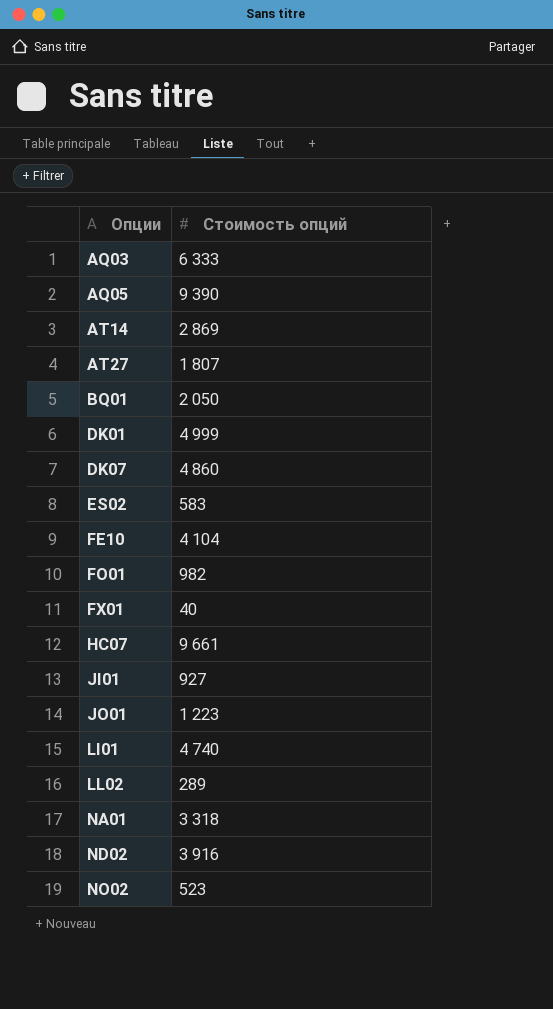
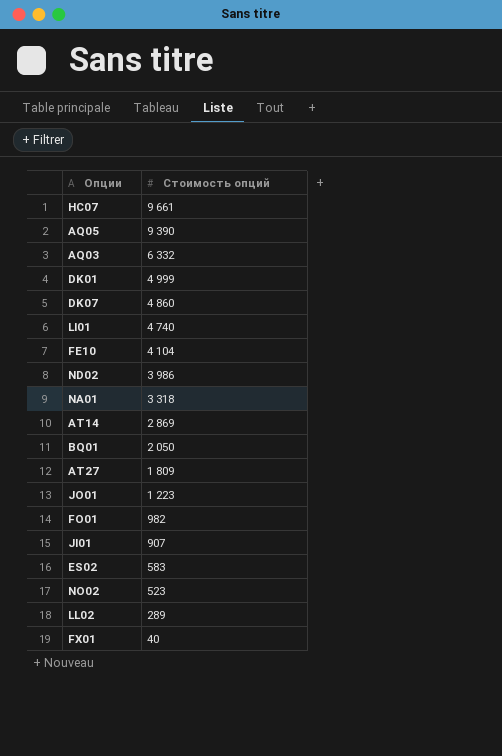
row order: Опции ascending -> Стоимость опций descending
AQ03 | Стоимость опций: 6 333 -> 6 332
ND02 | Стоимость опций: 3 916 -> 3 986
AT27 | Стоимость опций: 1 807 -> 1 809
JI01 | Стоимость опций: 927 -> 907

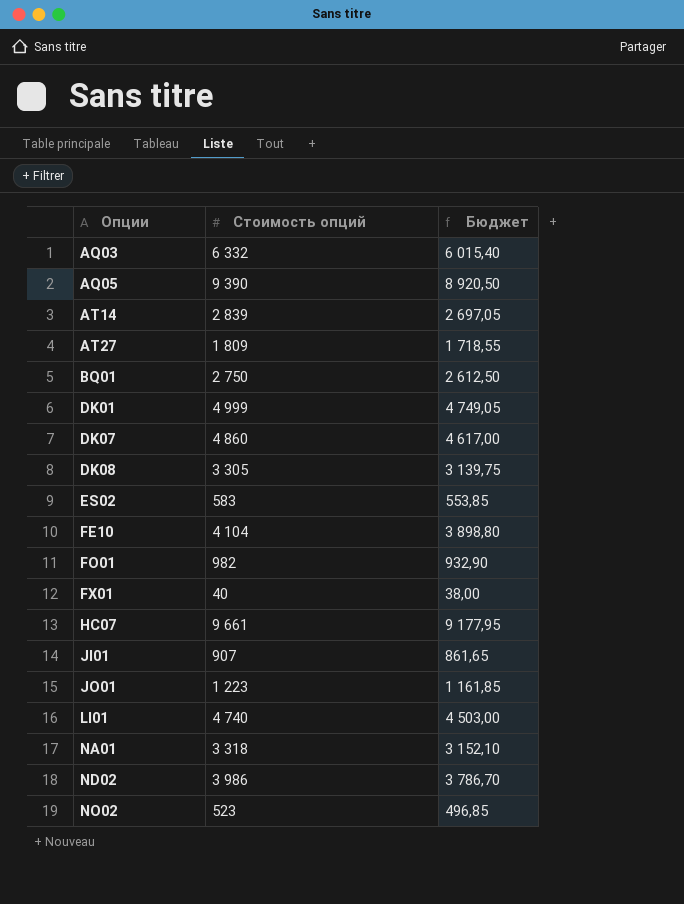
row order: Стоимость опций descending -> Опции ascending
column Бюджет | formula: none -> [Стоимость опций] * 0,95
row LL02: 289 -> none
AT14 | Стоимость опций: 2 869 -> 2 839
BQ01 | Стоимость опций: 2 050 -> 2 750
row DK08: none -> 3 305 | 3 139,75

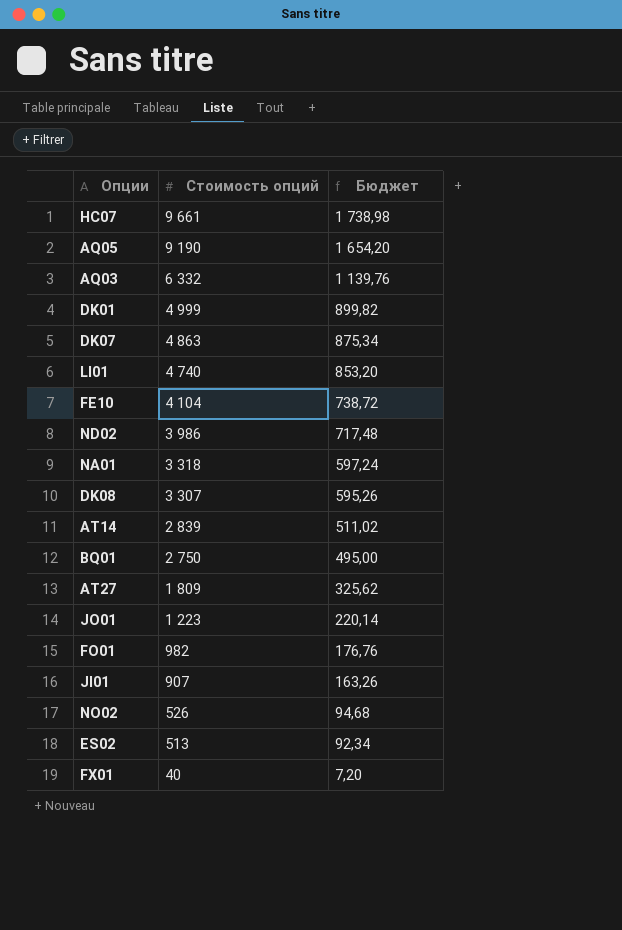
row order: Опции ascending -> Стоимость опций descending
column Бюджет | formula: [Стоимость опций] * 0,95 -> [Стоимость опций] * 0,18
AQ05 | Стоимость опций: 9 390 -> 9 190
DK07 | Стоимость опций: 4 860 -> 4 863
DK08 | Стоимость опций: 3 305 -> 3 307
NO02 | Стоимость опций: 523 -> 526
ES02 | Стоимость опций: 583 -> 513

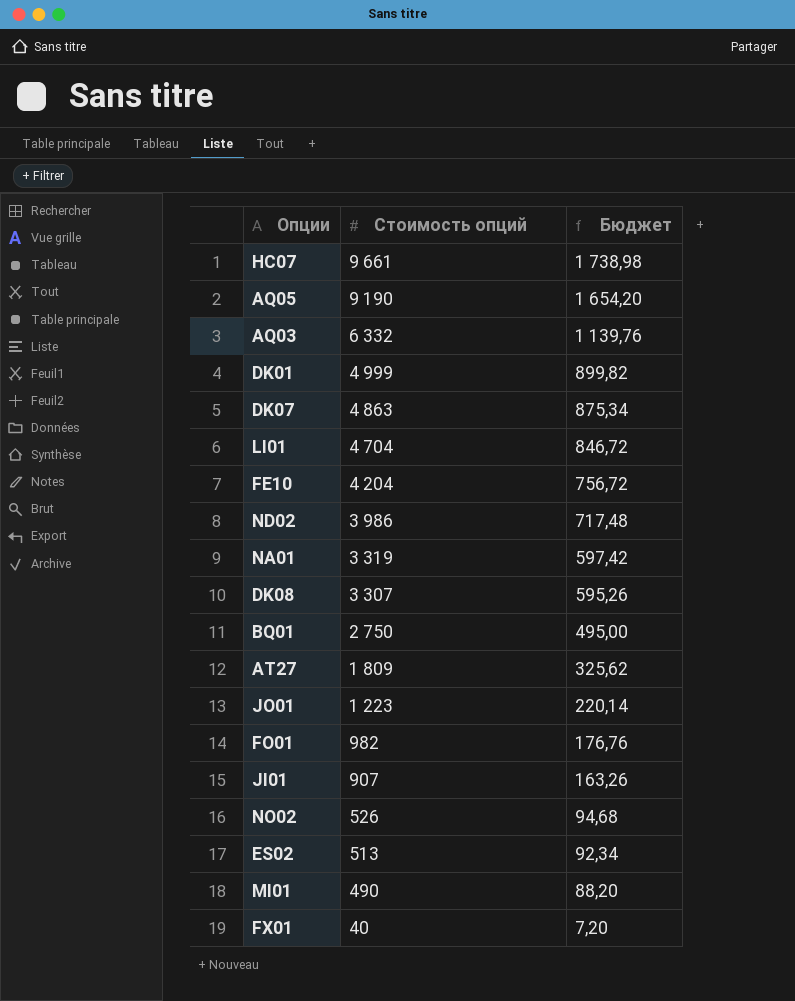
row AT14: 2 839 | 511,02 -> none
LI01 | Стоимость опций: 4 740 -> 4 704
LI01 | Бюджет: 853,20 -> 846,72
FE10 | Стоимость опций: 4 104 -> 4 204
FE10 | Бюджет: 738,72 -> 756,72
NA01 | Стоимость опций: 3 318 -> 3 319
NA01 | Бюджет: 597,24 -> 597,42
row MI01: none -> 490 | 88,20

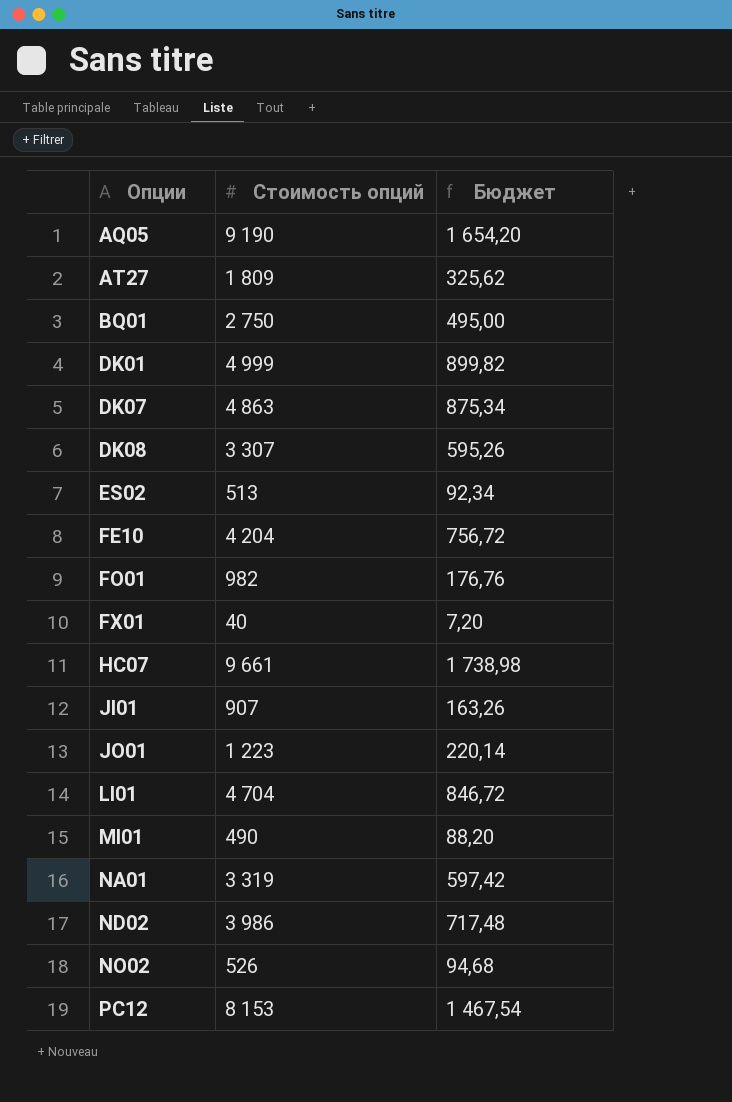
row order: Стоимость опций descending -> Опции ascending
row AQ03: 6 332 | 1 139,76 -> none
row PC12: none -> 8 153 | 1 467,54

